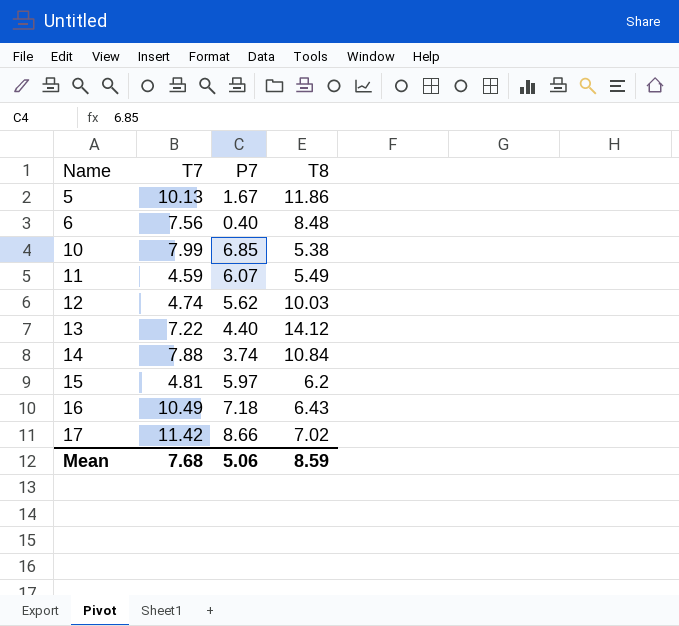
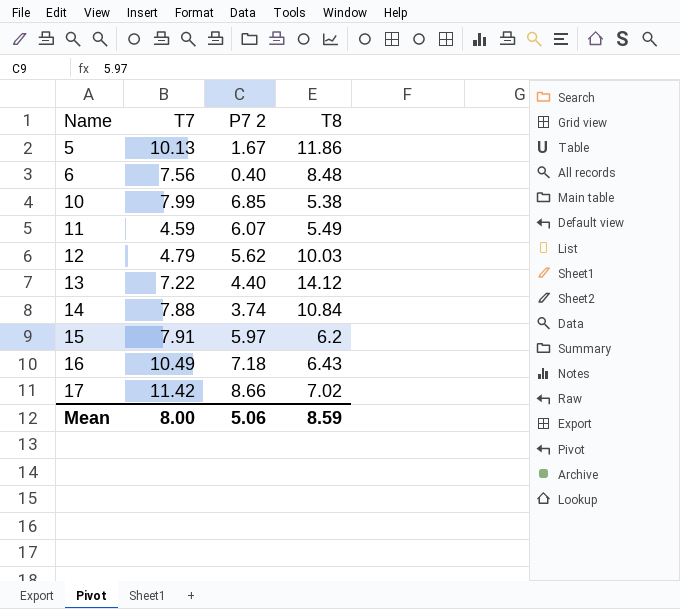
column name: P7 -> P7 2
12 | T7: 4.74 -> 4.79
15 | T7: 4.81 -> 7.91
Mean | T7: 7.68 -> 8.00

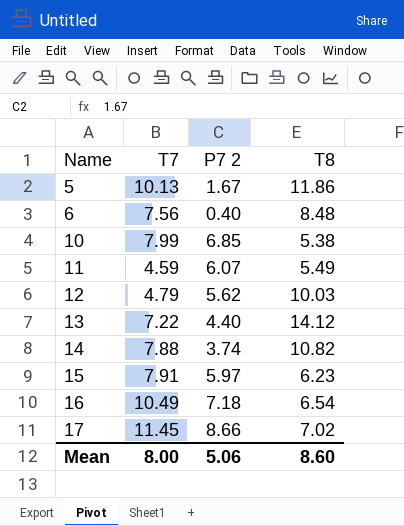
14 | T8: 10.84 -> 10.82
15 | T8: 6.2 -> 6.23
16 | T8: 6.43 -> 6.54
17 | T7: 11.42 -> 11.45
Mean | T8: 8.59 -> 8.60

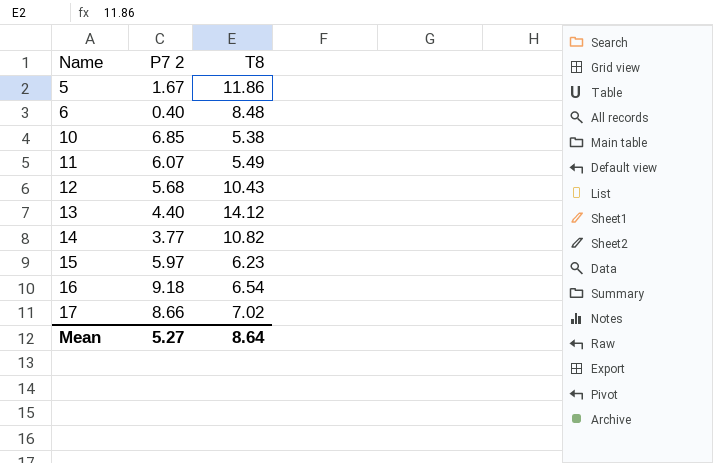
column T7 | position: 2 -> none
12 | P7 2: 5.62 -> 5.68
12 | T8: 10.03 -> 10.43
14 | P7 2: 3.74 -> 3.77
16 | P7 2: 7.18 -> 9.18
Mean | P7 2: 5.06 -> 5.27
Mean | T8: 8.60 -> 8.64

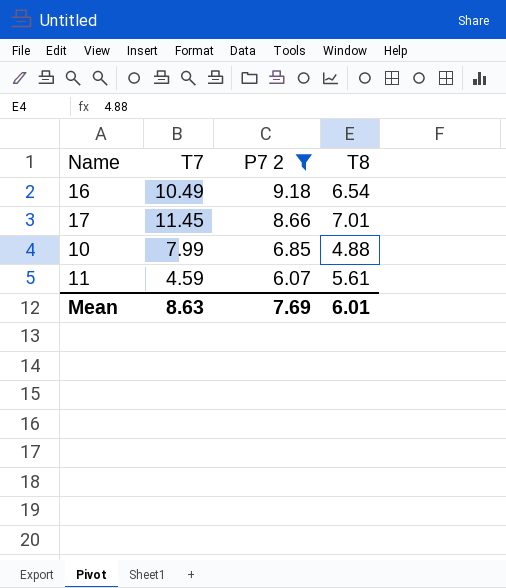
filter: none -> P7 2 >= 6.07
row order: Name ascending -> P7 2 descending
column T7 | position: none -> 2
17 | T8: 7.02 -> 7.01
10 | T8: 5.38 -> 4.88
11 | T8: 5.49 -> 5.61
Mean | P7 2: 5.27 -> 7.69
Mean | T8: 8.64 -> 6.01

